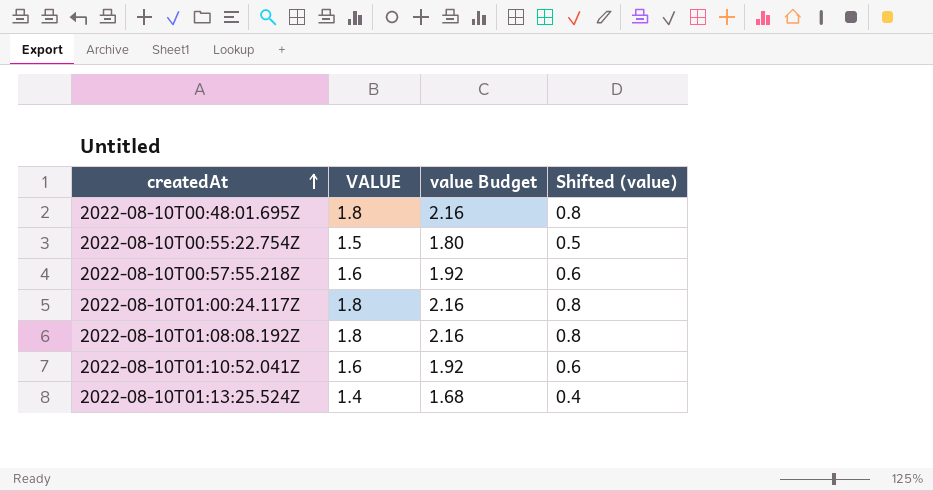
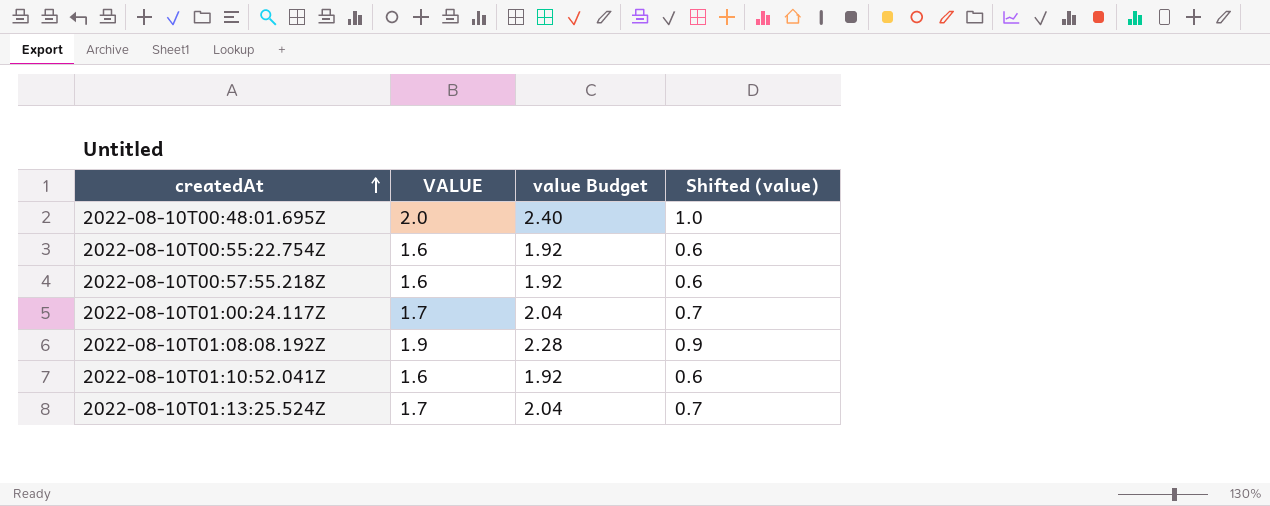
2022-08-10T00:48:01.695Z | VALUE: 1.8 -> 2.0
2022-08-10T00:48:01.695Z | value Budget: 2.16 -> 2.40
2022-08-10T00:48:01.695Z | Shifted (value): 0.8 -> 1.0
2022-08-10T00:55:22.754Z | VALUE: 1.5 -> 1.6
2022-08-10T00:55:22.754Z | value Budget: 1.80 -> 1.92
2022-08-10T00:55:22.754Z | Shifted (value): 0.5 -> 0.6
2022-08-10T01:00:24.117Z | VALUE: 1.8 -> 1.7
2022-08-10T01:00:24.117Z | value Budget: 2.16 -> 2.04
2022-08-10T01:00:24.117Z | Shifted (value): 0.8 -> 0.7
2022-08-10T01:08:08.192Z | VALUE: 1.8 -> 1.9
2022-08-10T01:08:08.192Z | value Budget: 2.16 -> 2.28
2022-08-10T01:08:08.192Z | Shifted (value): 0.8 -> 0.9
2022-08-10T01:13:25.524Z | VALUE: 1.4 -> 1.7
2022-08-10T01:13:25.524Z | value Budget: 1.68 -> 2.04
2022-08-10T01:13:25.524Z | Shifted (value): 0.4 -> 0.7

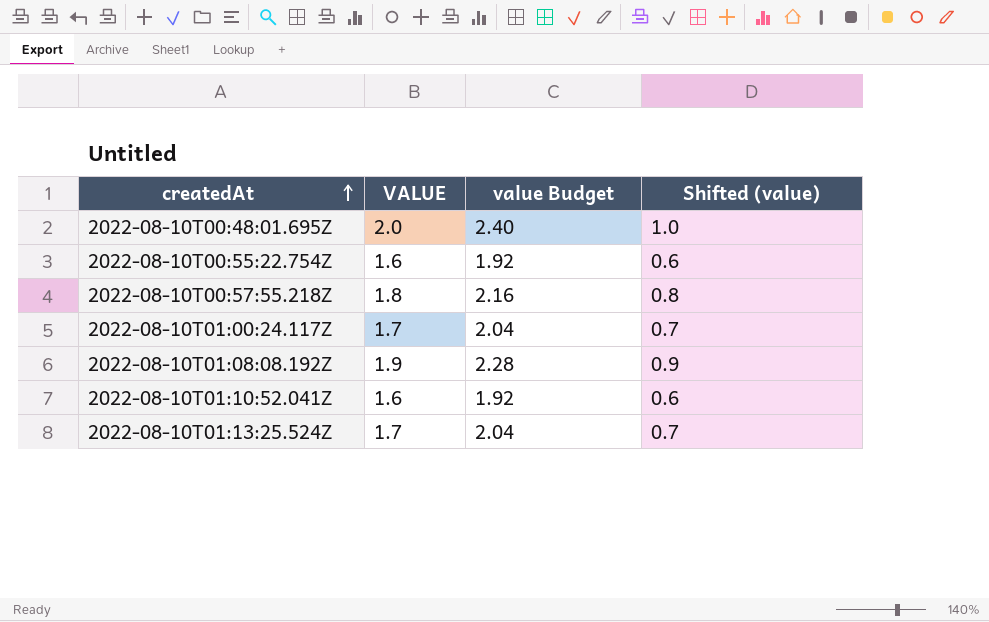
2022-08-10T00:57:55.218Z | VALUE: 1.6 -> 1.8
2022-08-10T00:57:55.218Z | value Budget: 1.92 -> 2.16
2022-08-10T00:57:55.218Z | Shifted (value): 0.6 -> 0.8

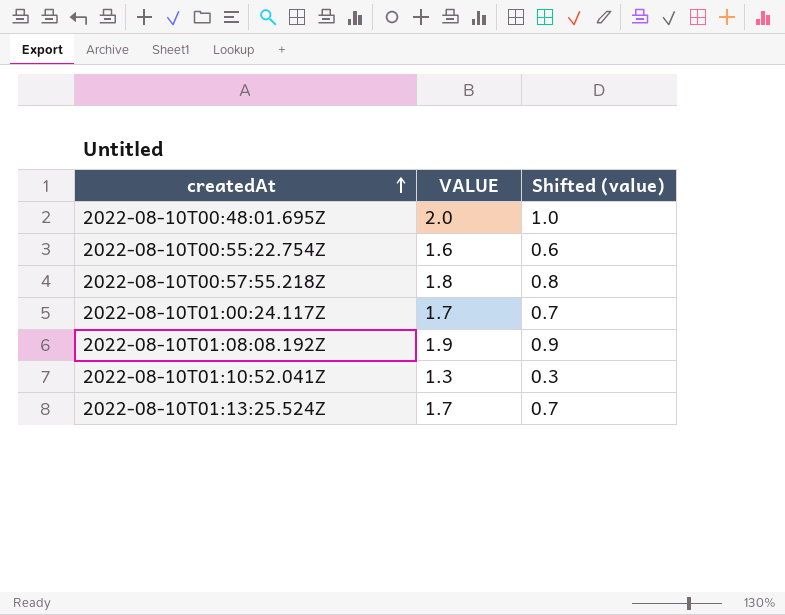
column value Budget | formula: [VALUE] * 1.2 -> none
2022-08-10T01:10:52.041Z | VALUE: 1.6 -> 1.3
2022-08-10T01:10:52.041Z | Shifted (value): 0.6 -> 0.3

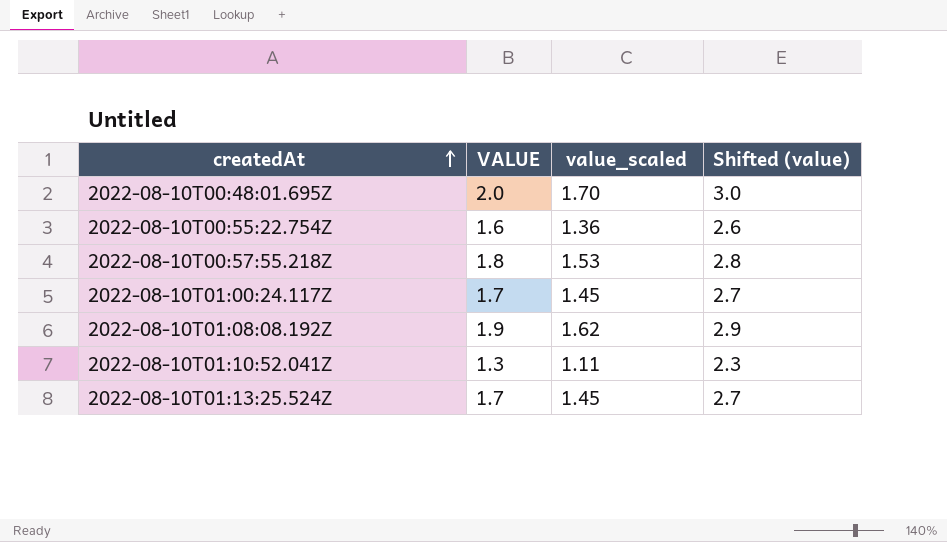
column value_scaled | formula: none -> [VALUE] * 0.85
column Shifted (value) | formula: [VALUE] - 1 -> [VALUE] + 1

